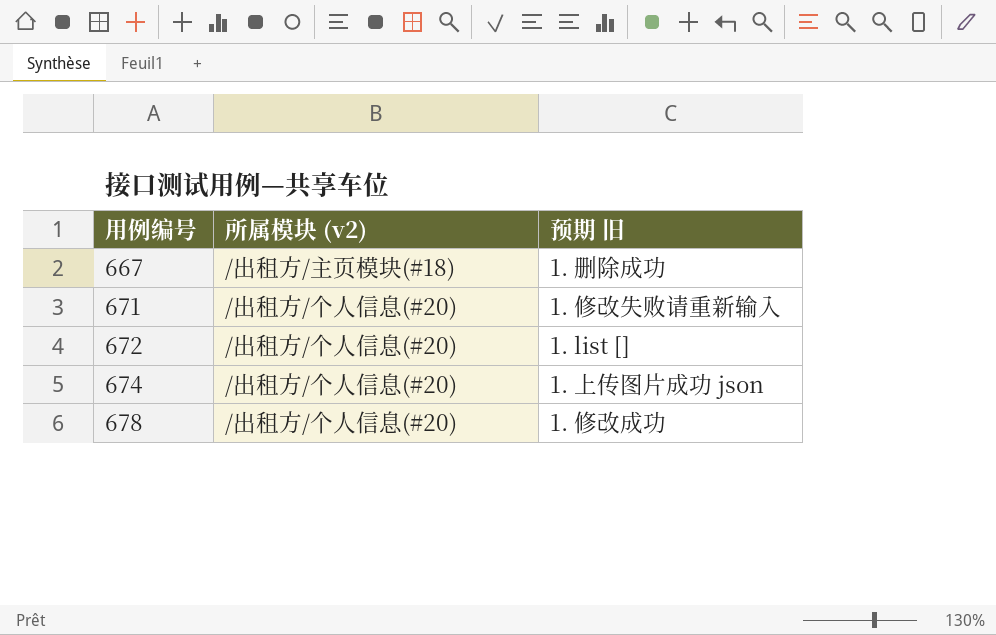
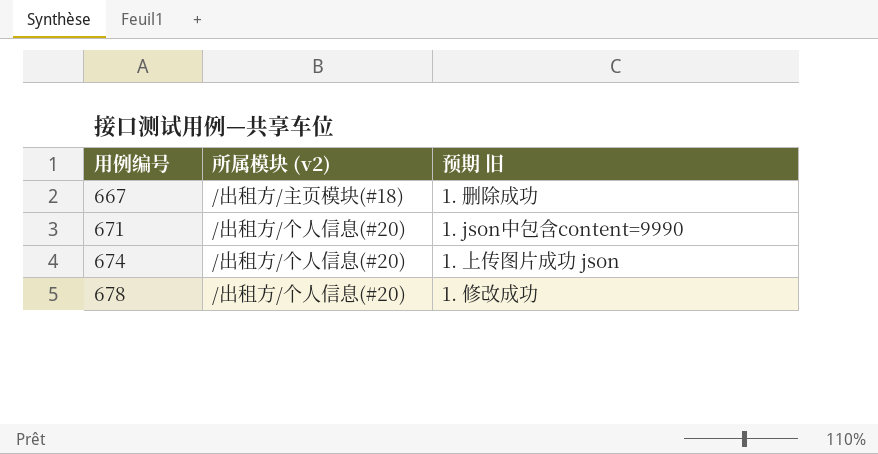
row 672: /出租方/个人信息(#20) | 1. list [] -> none
671 | 预期 旧: 1. 修改失败请重新输入 -> 1. json中包含content=9990

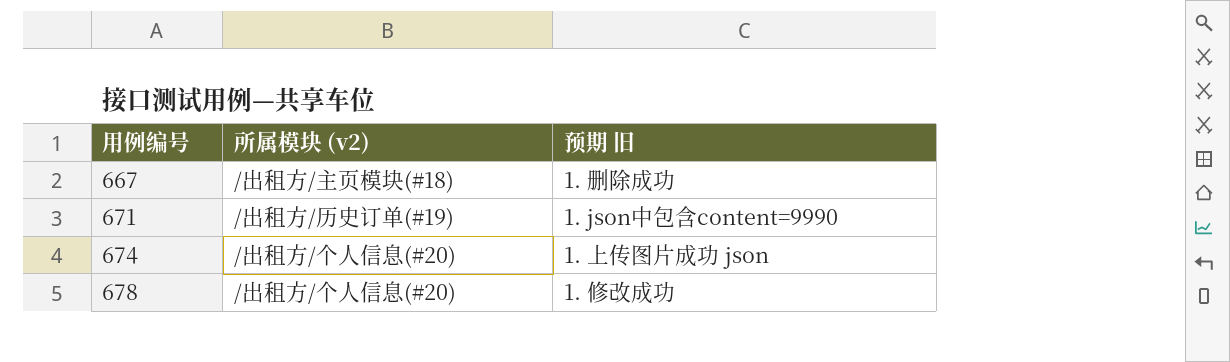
671 | 所属模块 (v2): /出租方/个人信息(#20) -> /出租方/历史订单(#19)

